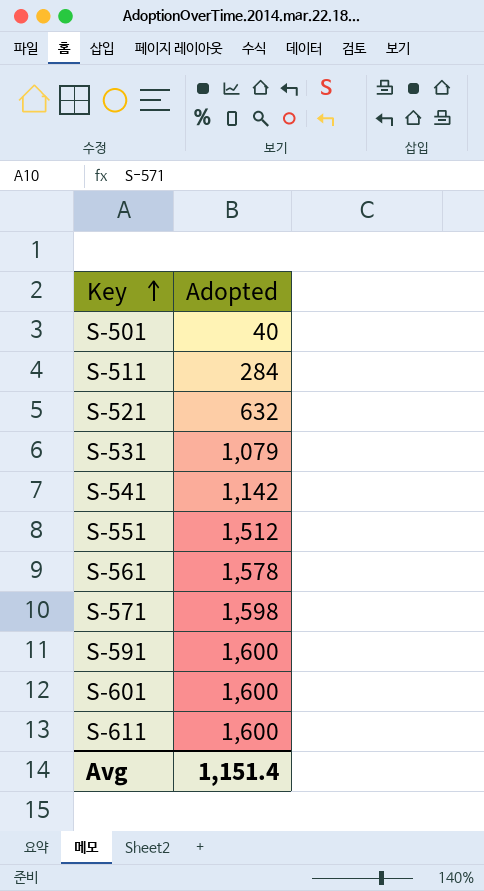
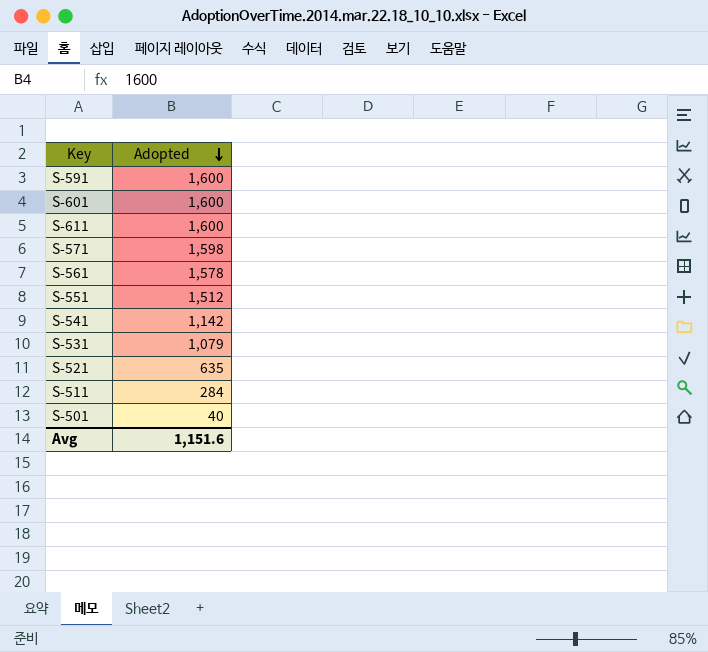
row order: Key ascending -> Adopted descending
S-521 | Adopted: 632 -> 635
Avg | Adopted: 1,151.4 -> 1,151.6

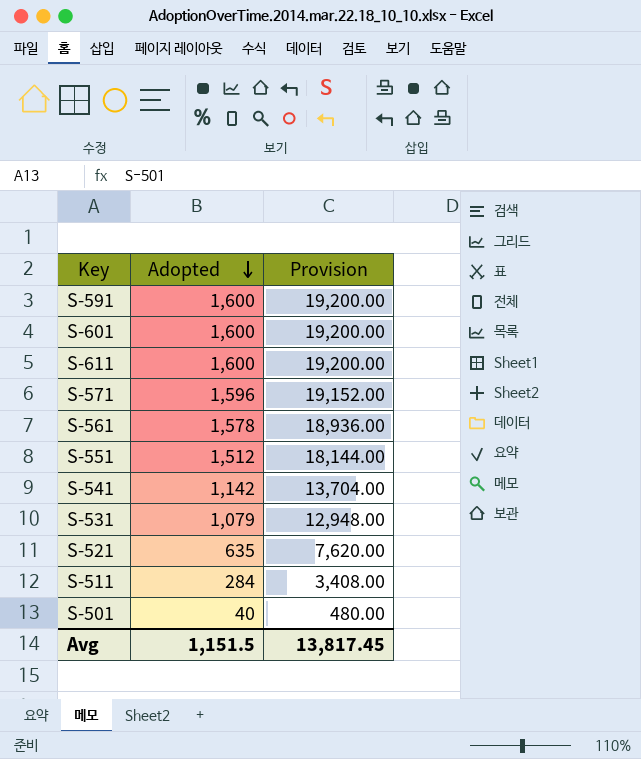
column Provision | formula: none -> [Adopted] * 12
S-571 | Adopted: 1,598 -> 1,596
Avg | Adopted: 1,151.6 -> 1,151.5

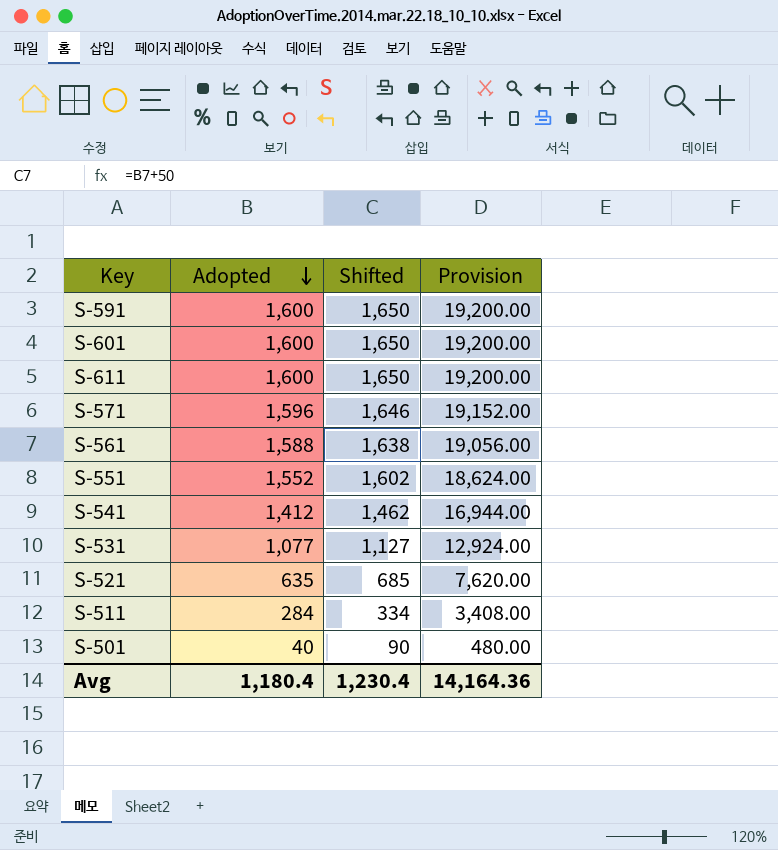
column Shifted | formula: none -> [Adopted] + 50
S-561 | Adopted: 1,578 -> 1,588
S-561 | Provision: 18,936.00 -> 19,056.00
S-551 | Adopted: 1,512 -> 1,552
S-551 | Provision: 18,144.00 -> 18,624.00
S-541 | Adopted: 1,142 -> 1,412
S-541 | Provision: 13,704.00 -> 16,944.00
S-531 | Adopted: 1,079 -> 1,077
S-531 | Provision: 12,948.00 -> 12,924.00
Avg | Adopted: 1,151.5 -> 1,180.4
Avg | Provision: 13,817.45 -> 14,164.36

